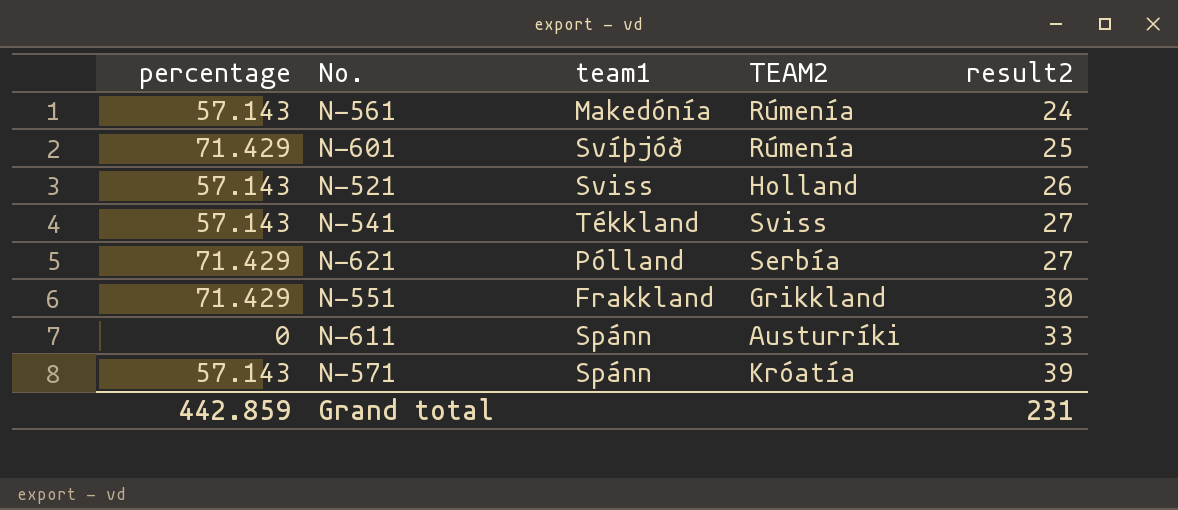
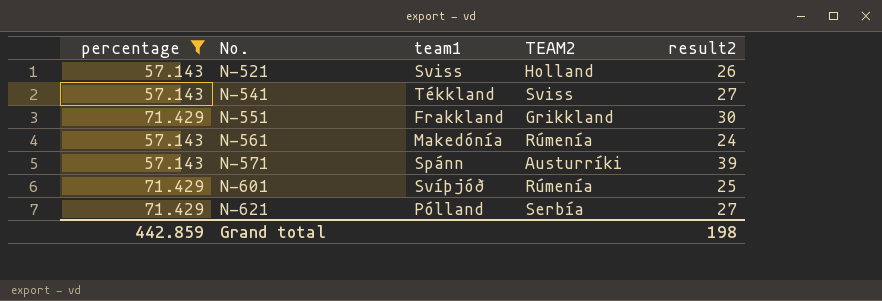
filter: none -> percentage != 0
row order: result2 ascending -> No. ascending
N-571 | TEAM2: Króatía -> Austurríki
Grand total | result2: 231 -> 198

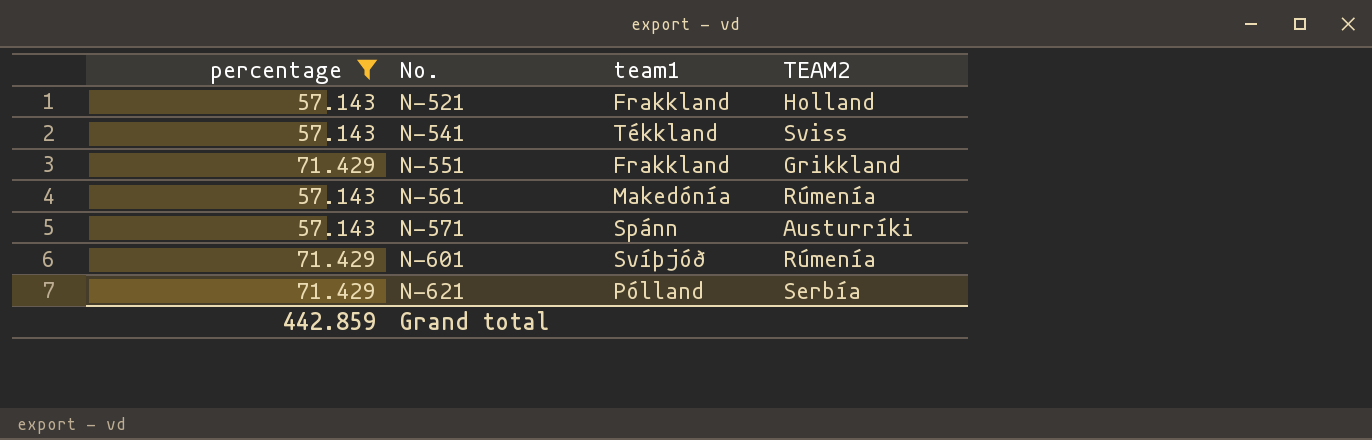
column result2 | position: 5 -> none
N-521 | team1: Sviss -> Frakkland

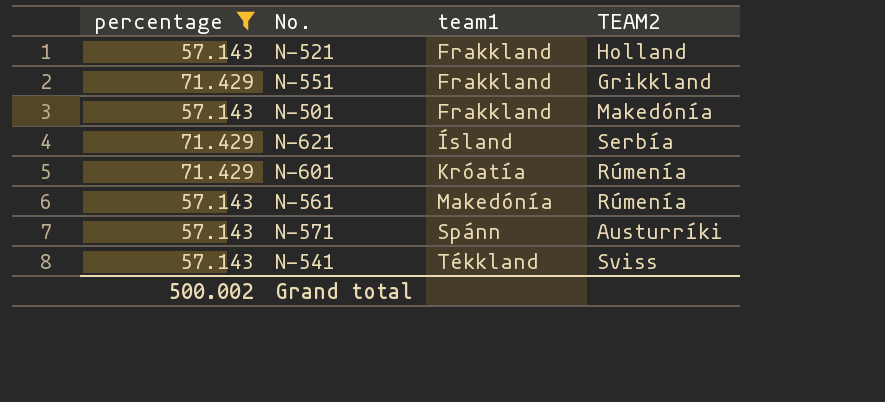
row order: No. ascending -> team1 ascending
row N-501: none -> 57.143 | Frakkland | Makedónía
N-621 | team1: Pólland -> Ísland
N-601 | team1: Svíþjóð -> Króatía
Grand total | percentage: 442.859 -> 500.002

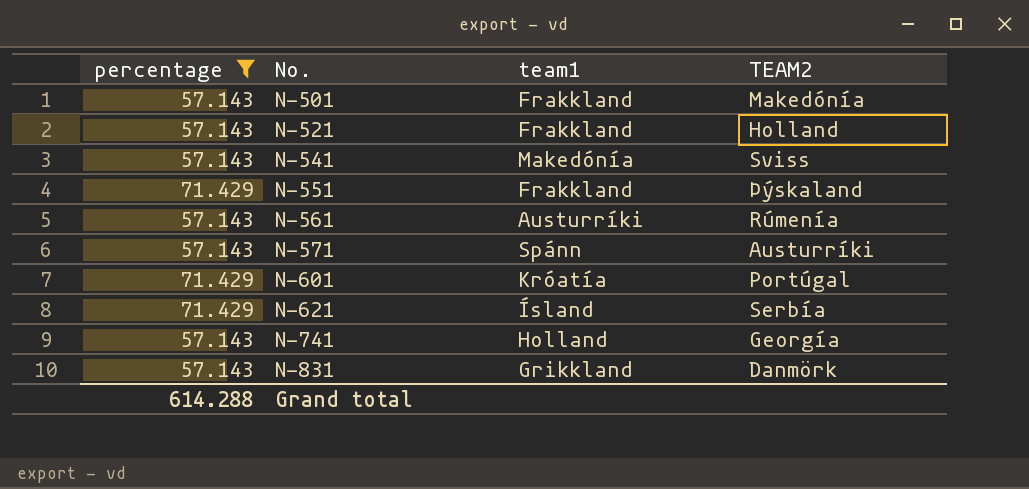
row order: team1 ascending -> No. ascending
N-541 | team1: Tékkland -> Makedónía
N-551 | TEAM2: Grikkland -> Þýskaland
N-561 | team1: Makedónía -> Austurríki
N-601 | TEAM2: Rúmenía -> Portúgal
row N-741: none -> 57.143 | Holland | Georgía
row N-831: none -> 57.143 | Grikkland | Danmörk
Grand total | percentage: 500.002 -> 614.288

